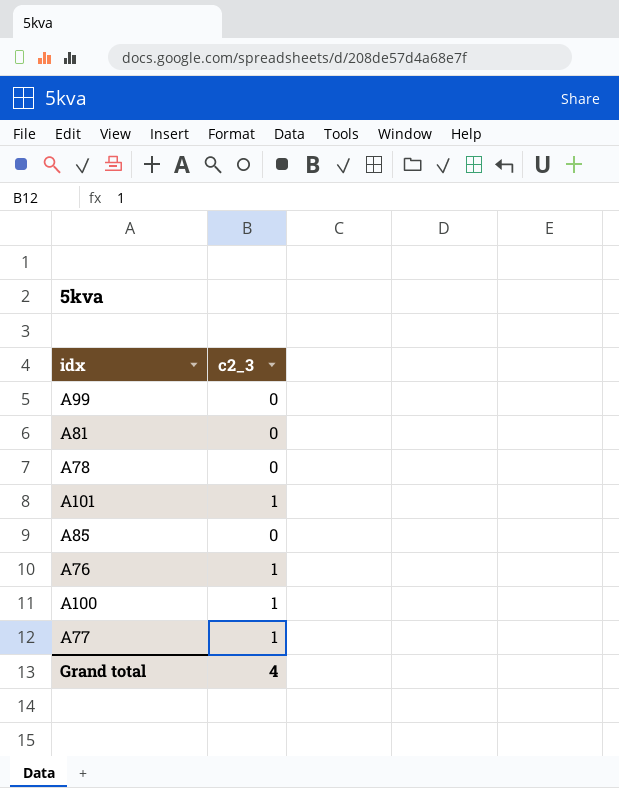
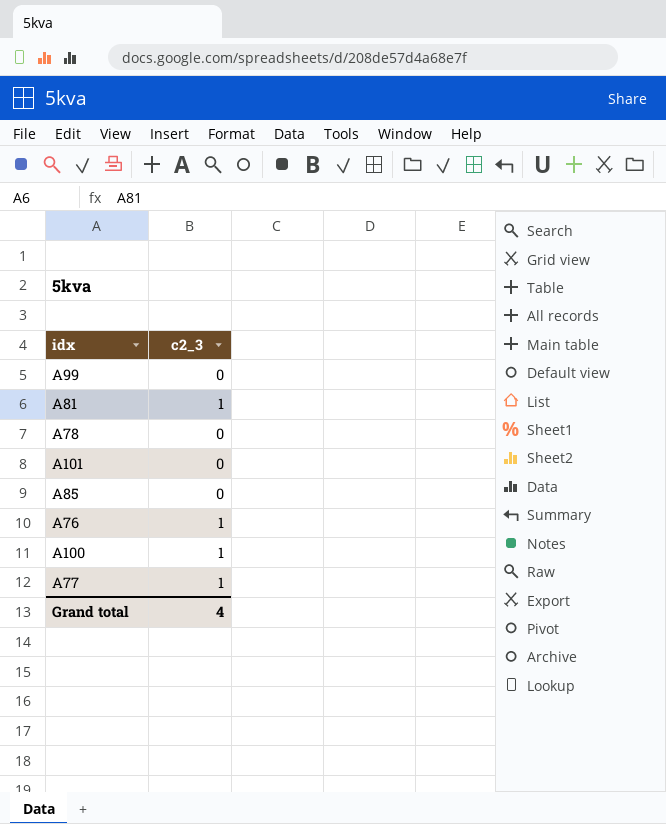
A81 | c2_3: 0 -> 1
A101 | c2_3: 1 -> 0

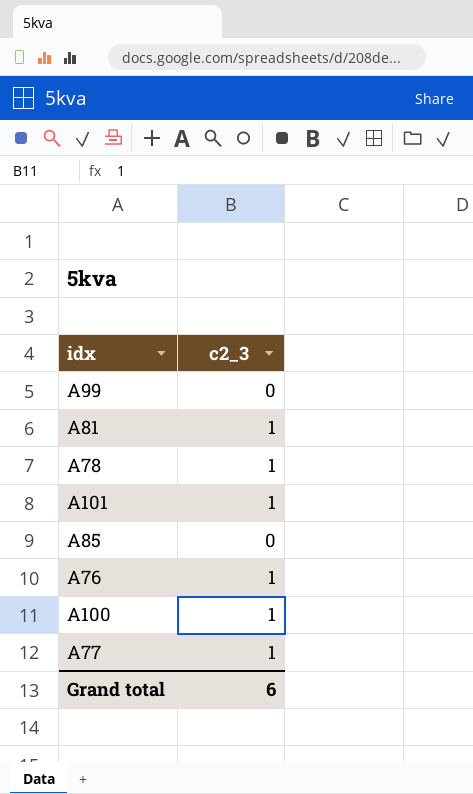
A78 | c2_3: 0 -> 1
A101 | c2_3: 0 -> 1
Grand total | c2_3: 4 -> 6

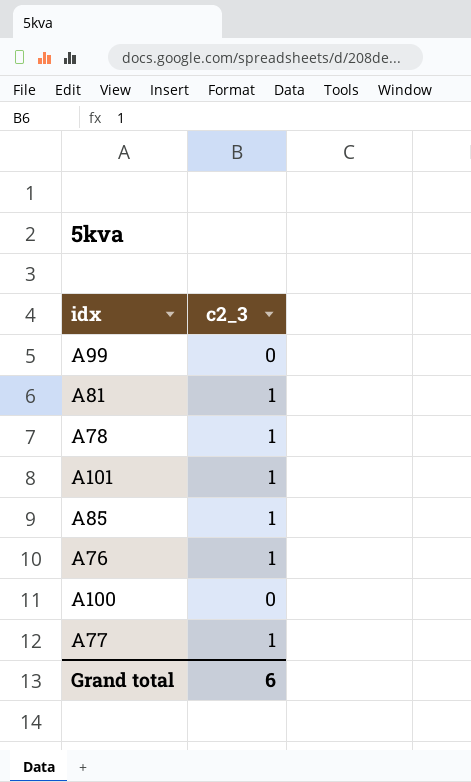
A85 | c2_3: 0 -> 1
A100 | c2_3: 1 -> 0

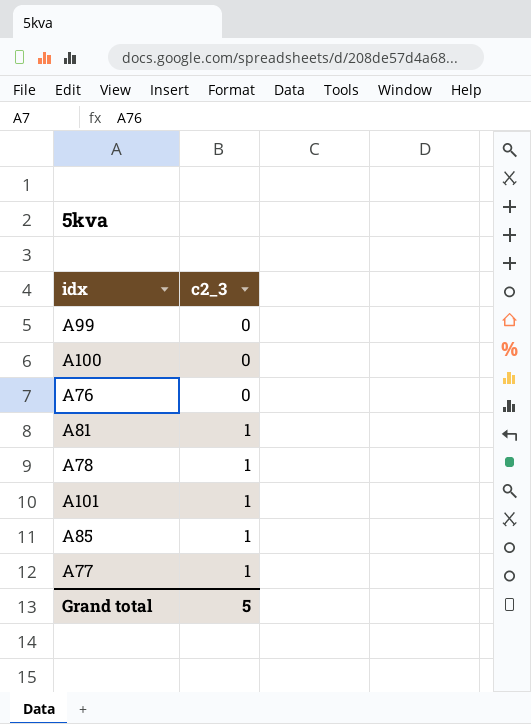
row order: none -> c2_3 ascending
A76 | c2_3: 1 -> 0
Grand total | c2_3: 6 -> 5

